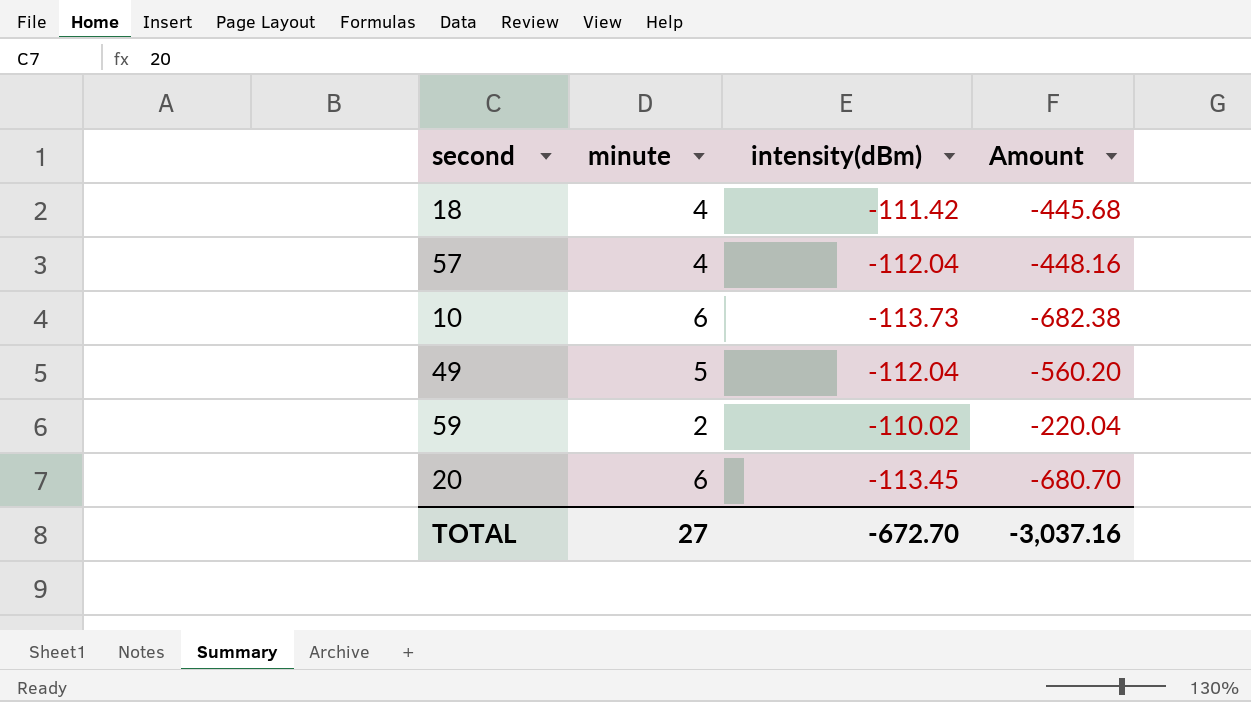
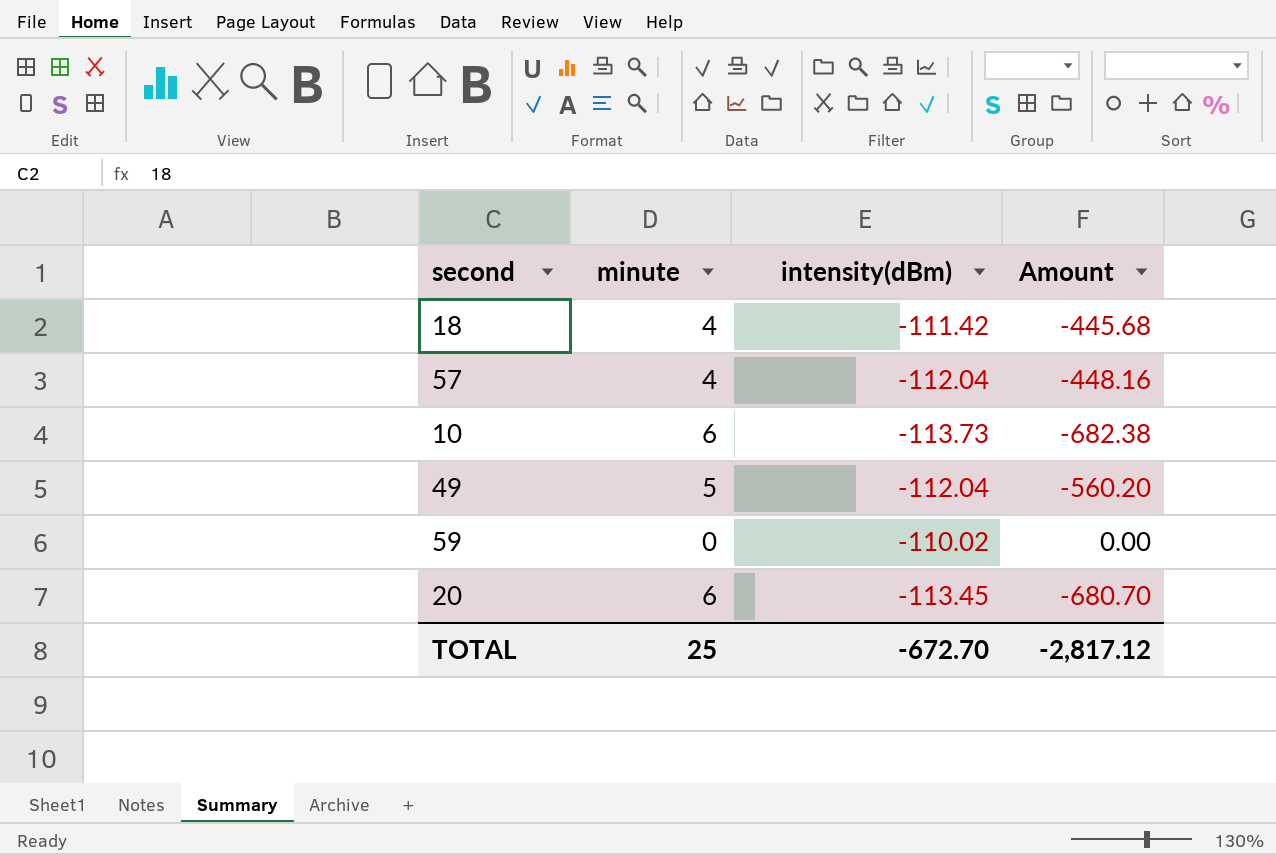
59 | minute: 2 -> 0
59 | Amount: -220.04 -> 0.00
TOTAL | minute: 27 -> 25
TOTAL | Amount: -3,037.16 -> -2,817.12

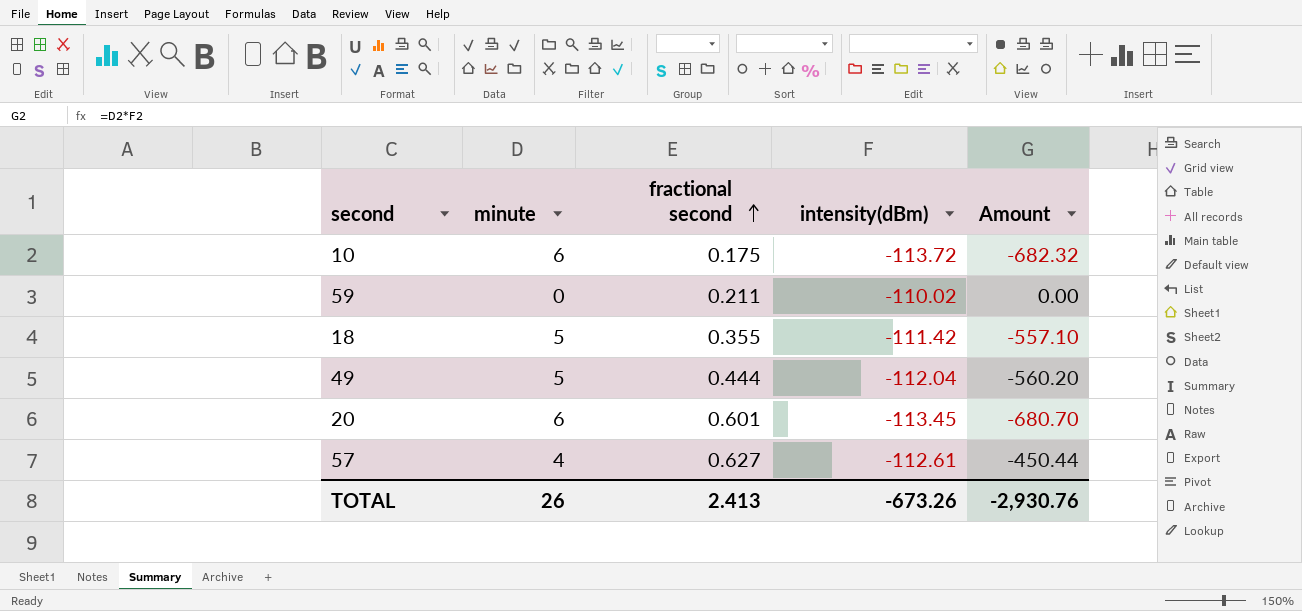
row order: none -> fractional second ascending
column fractional second | position: none -> 3
10 | intensity(dBm): -113.73 -> -113.72
10 | Amount: -682.38 -> -682.32
18 | minute: 4 -> 5
18 | Amount: -445.68 -> -557.10
57 | intensity(dBm): -112.04 -> -112.61
57 | Amount: -448.16 -> -450.44
TOTAL | minute: 25 -> 26
TOTAL | intensity(dBm): -672.70 -> -673.26
TOTAL | Amount: -2,817.12 -> -2,930.76

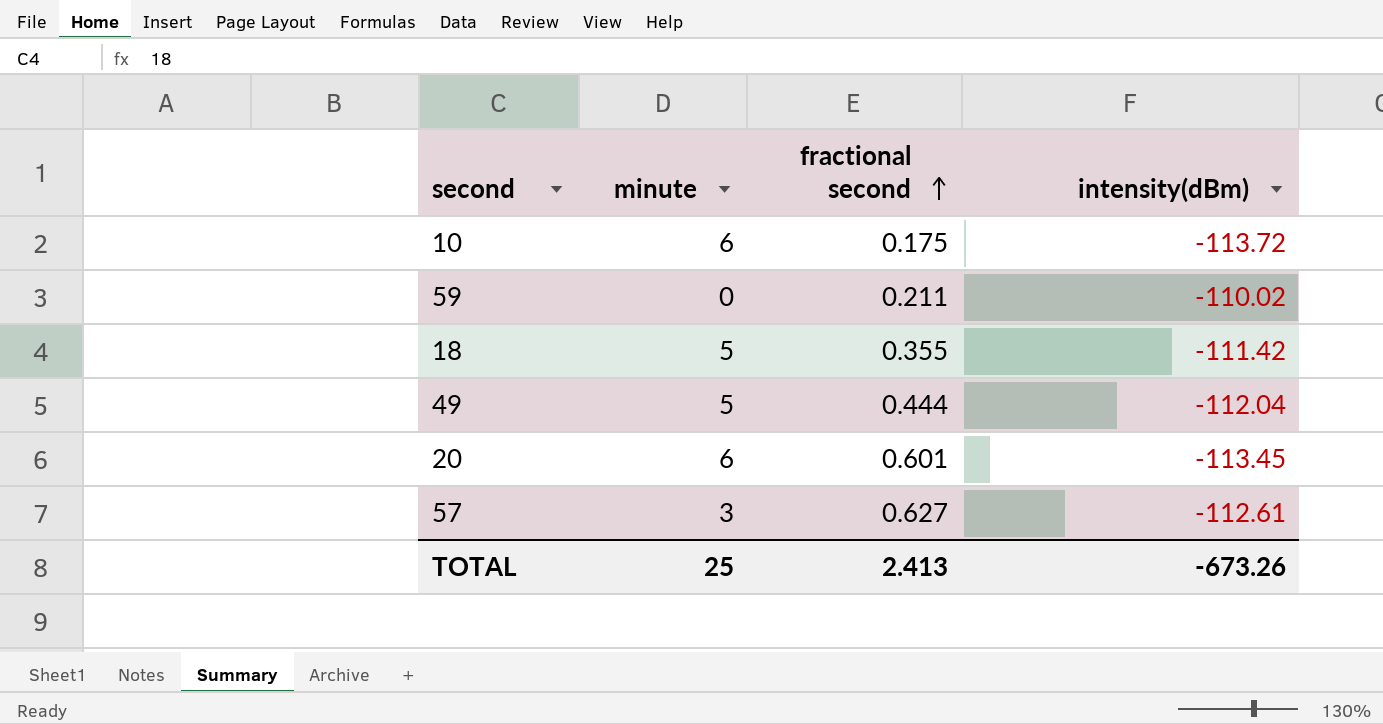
column Amount | formula: [minute] * [intensity(dBm)] -> none
57 | minute: 4 -> 3
TOTAL | minute: 26 -> 25

